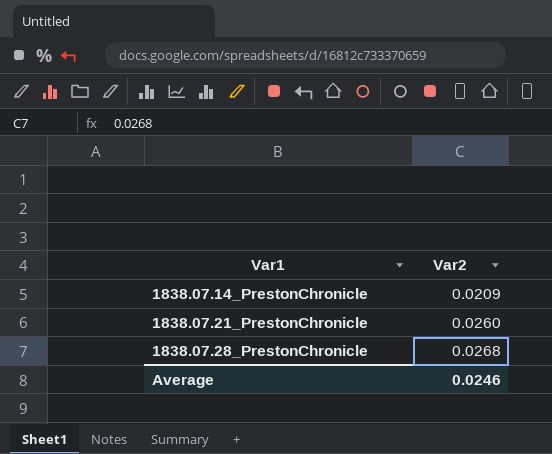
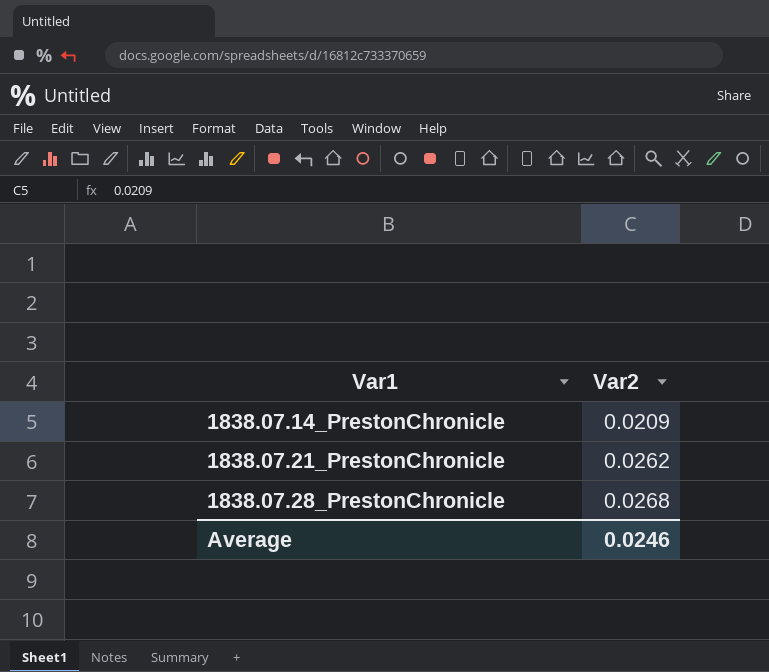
1838.07.21_PrestonChronicle | Var2: 0.0260 -> 0.0262

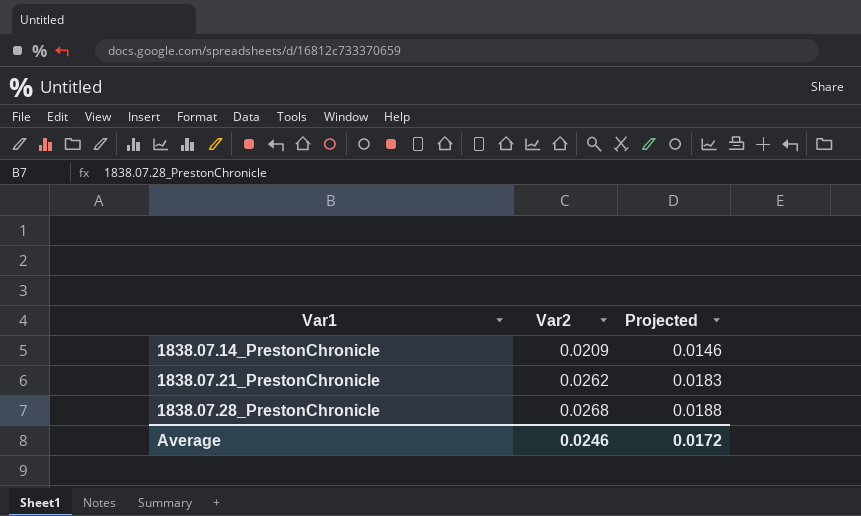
column Projected | formula: none -> [Var2] * 0.7

